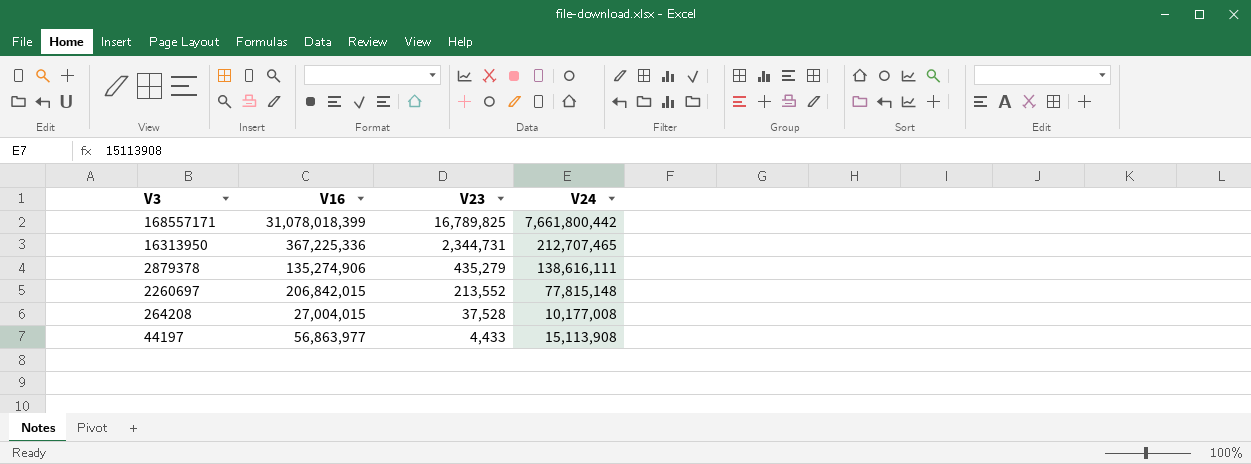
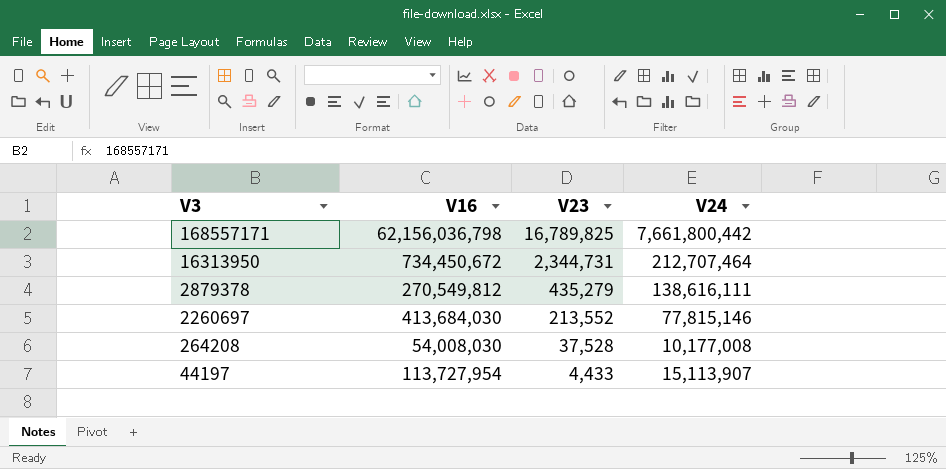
168557171 | V16: 31,078,018,399 -> 62,156,036,798
16313950 | V16: 367,225,336 -> 734,450,672
16313950 | V24: 212,707,465 -> 212,707,464
2879378 | V16: 135,274,906 -> 270,549,812
2260697 | V16: 206,842,015 -> 413,684,030
2260697 | V24: 77,815,148 -> 77,815,146
264208 | V16: 27,004,015 -> 54,008,030
44197 | V16: 56,863,977 -> 113,727,954
44197 | V24: 15,113,908 -> 15,113,907

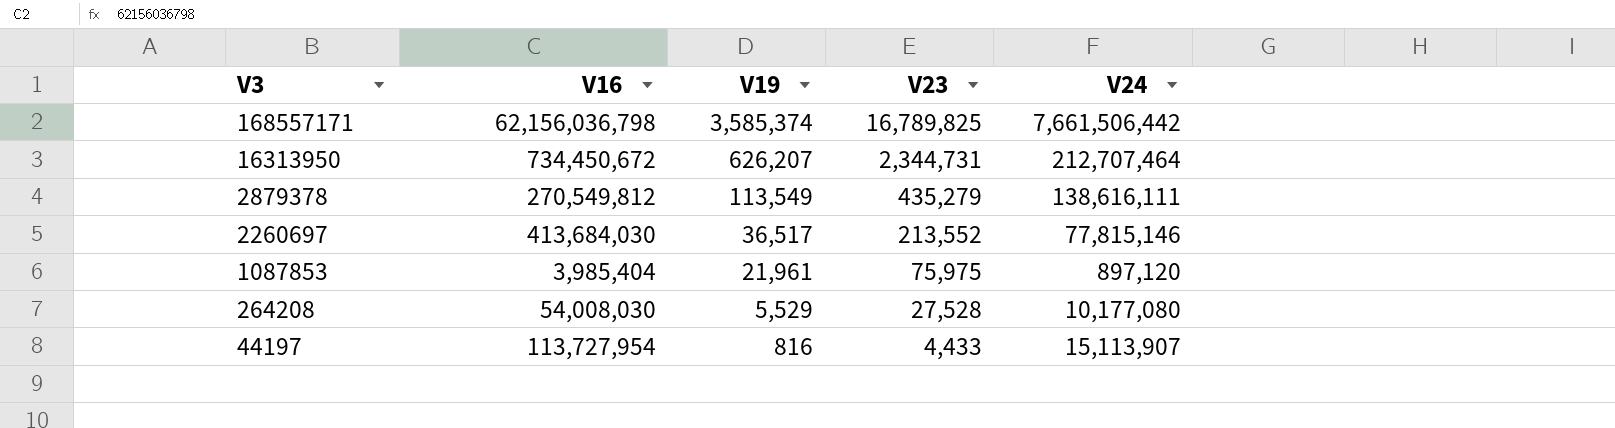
column V19 | position: none -> 3
168557171 | V24: 7,661,800,442 -> 7,661,506,442
row 1087853: none -> 3,985,404 | 21,961 | 75,975 | 897,120
264208 | V23: 37,528 -> 27,528
264208 | V24: 10,177,008 -> 10,177,080

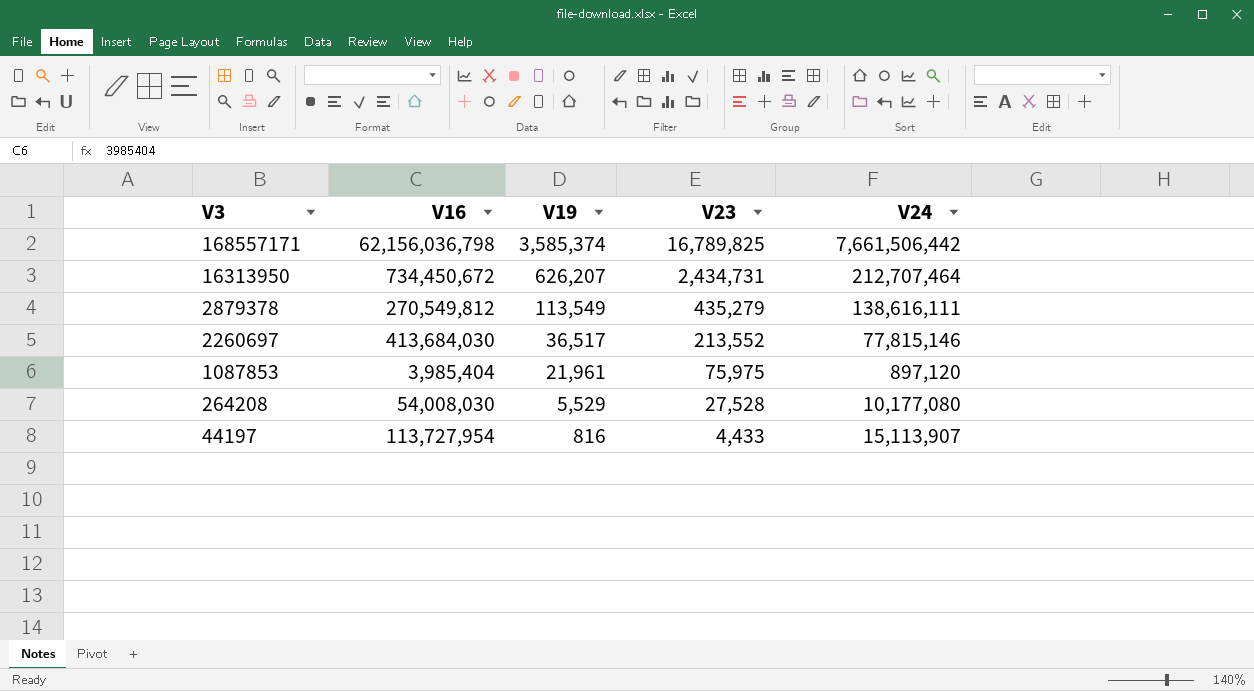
16313950 | V23: 2,344,731 -> 2,434,731

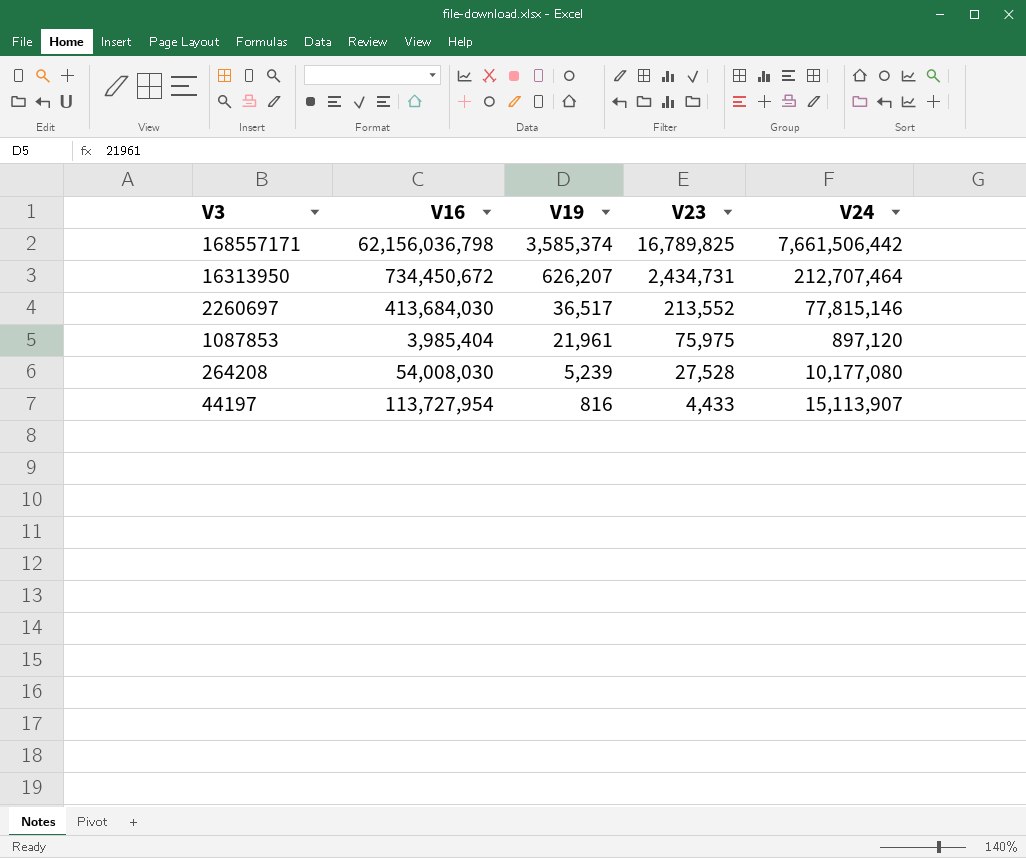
row 2879378: 270,549,812 | 113,549 | 435,279 | 138,616,111 -> none
264208 | V19: 5,529 -> 5,239

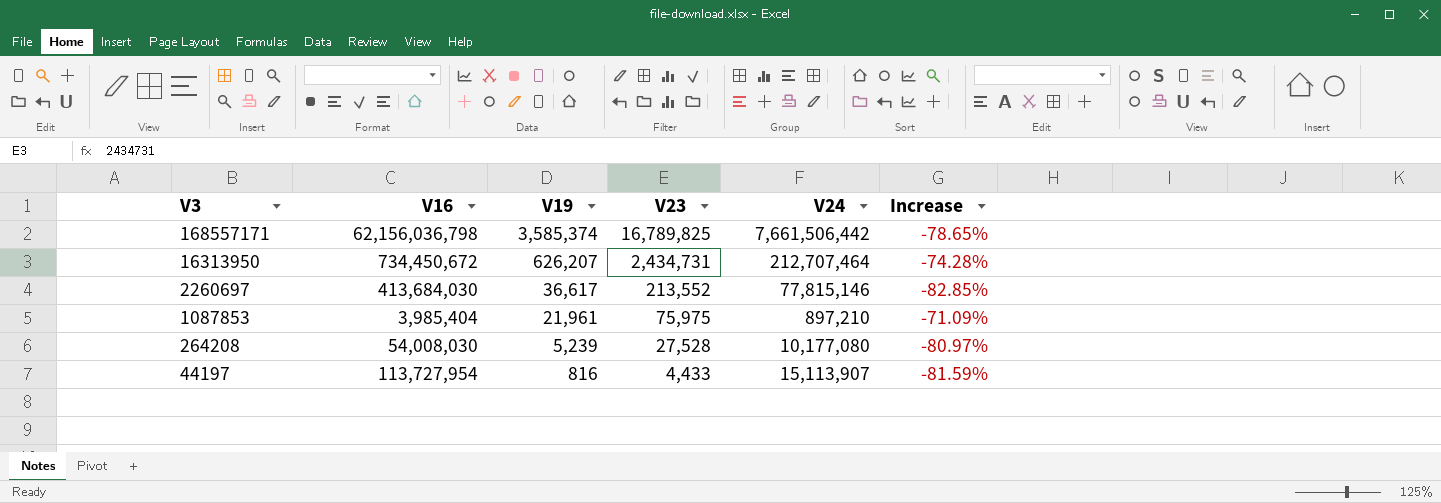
column Increase | formula: none -> ([V19] - [V23]) / [V23]
2260697 | V19: 36,517 -> 36,617
1087853 | V24: 897,120 -> 897,210

